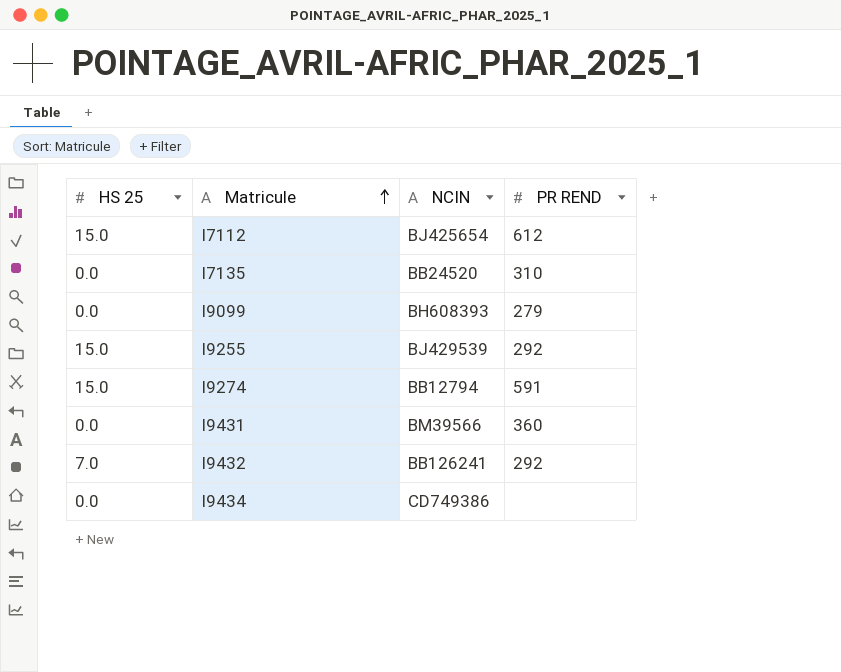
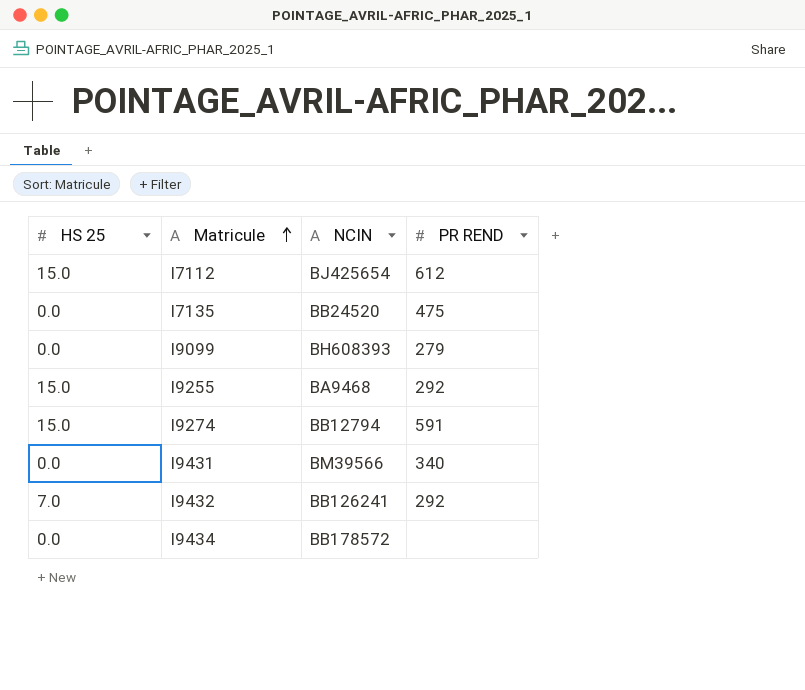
I7135 | PR REND: 310 -> 475
I9255 | NCIN: BJ429539 -> BA9468
I9431 | PR REND: 360 -> 340
I9434 | NCIN: CD749386 -> BB178572

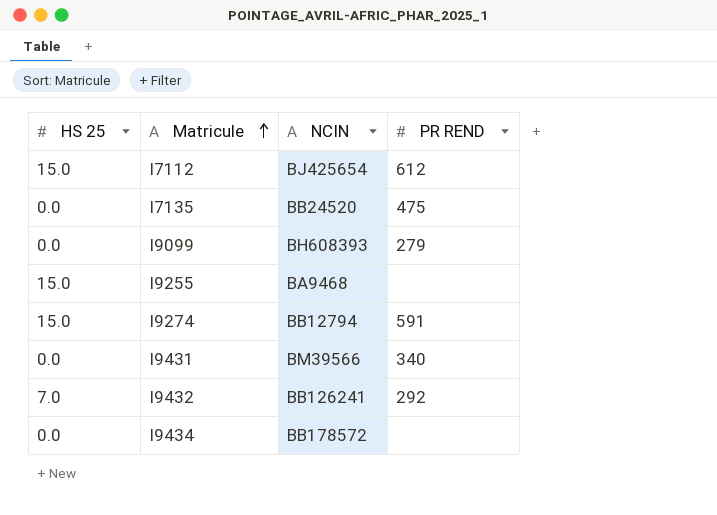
I9255 | PR REND: 292 -> none

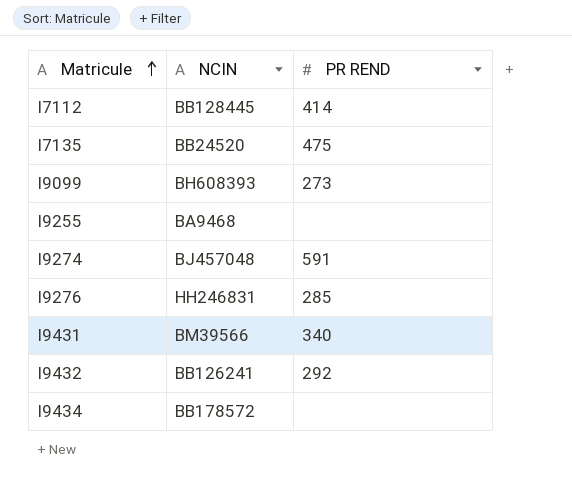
column HS 25 | position: 1 -> none
I7112 | NCIN: BJ425654 -> BB128445
I7112 | PR REND: 612 -> 414
I9099 | PR REND: 279 -> 273
I9274 | NCIN: BB12794 -> BJ457048
row I9276: none -> HH246831 | 285

